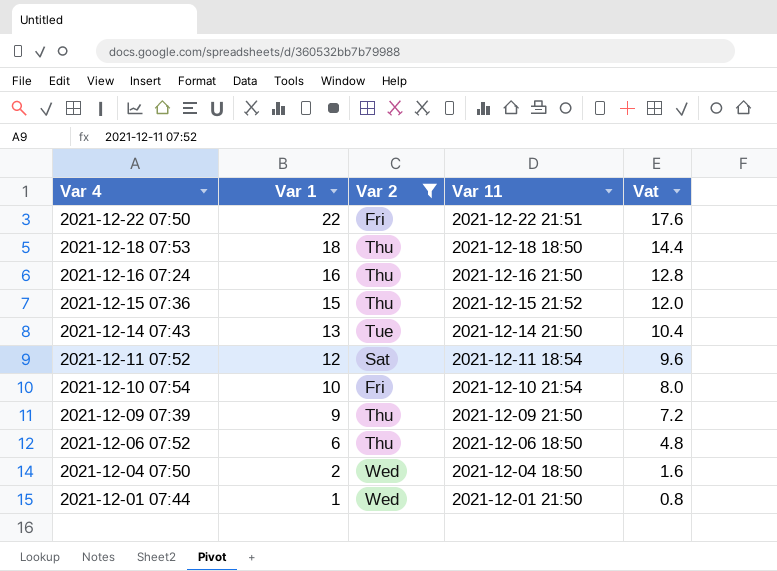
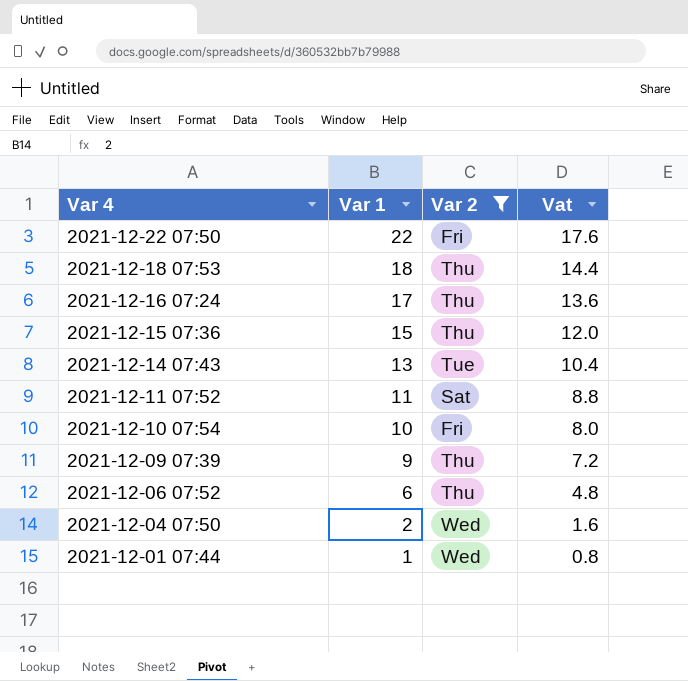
column Var 11 | position: 4 -> none
2021-12-16 07:24 | Var 1: 16 -> 17
2021-12-16 07:24 | Vat: 12.8 -> 13.6
2021-12-11 07:52 | Var 1: 12 -> 11
2021-12-11 07:52 | Vat: 9.6 -> 8.8

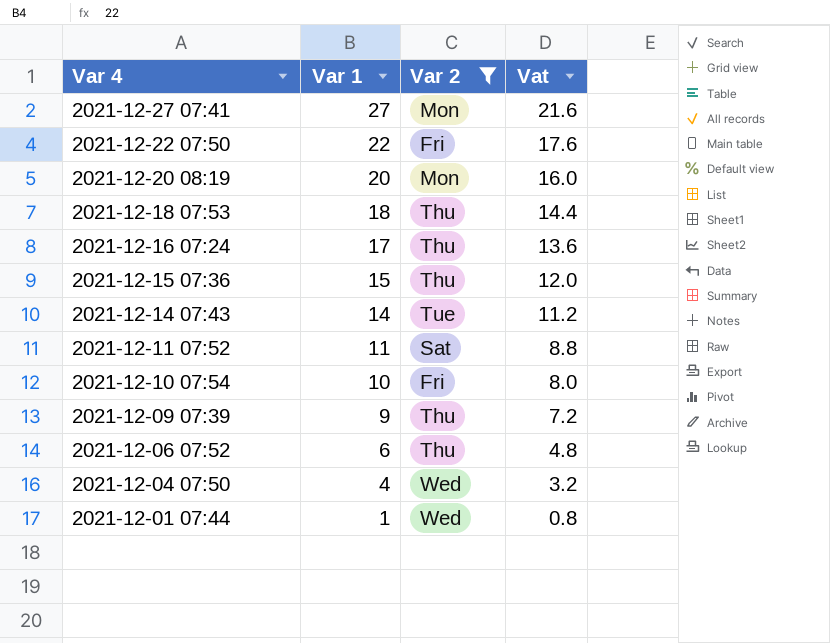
row 2021-12-27 07:41: none -> 27 | Mon | 21.6
row 2021-12-20 08:19: none -> 20 | Mon | 16.0
2021-12-14 07:43 | Var 1: 13 -> 14
2021-12-14 07:43 | Vat: 10.4 -> 11.2
2021-12-04 07:50 | Var 1: 2 -> 4
2021-12-04 07:50 | Vat: 1.6 -> 3.2

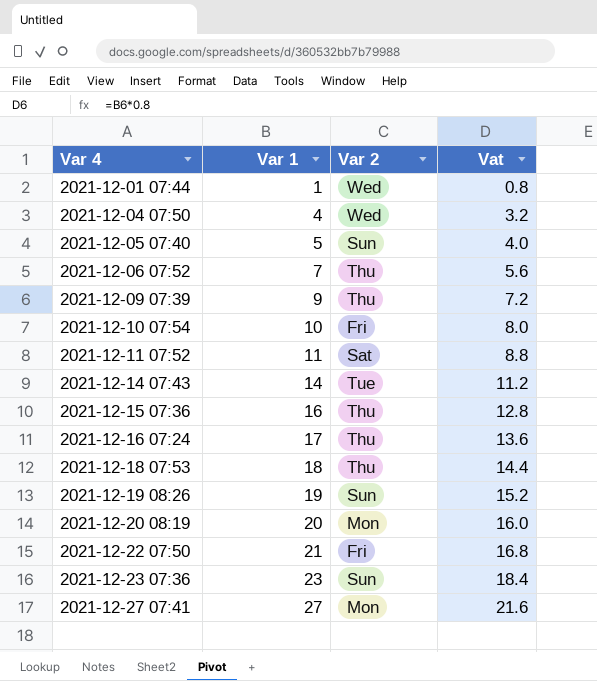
filter: Var 2 != Sun -> none
row order: Var 4 descending -> Var 4 ascending
2021-12-06 07:52 | Var 1: 6 -> 7
2021-12-06 07:52 | Vat: 4.8 -> 5.6
2021-12-15 07:36 | Var 1: 15 -> 16
2021-12-15 07:36 | Vat: 12.0 -> 12.8
2021-12-22 07:50 | Var 1: 22 -> 21
2021-12-22 07:50 | Vat: 17.6 -> 16.8

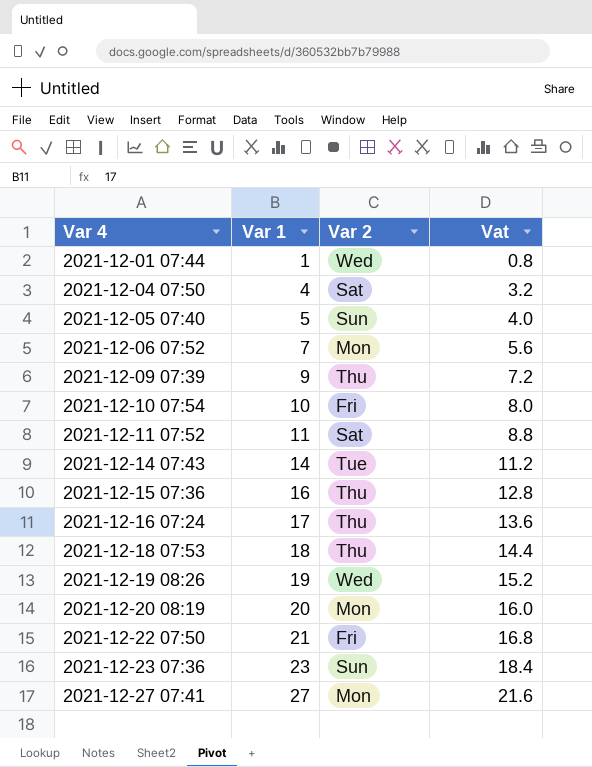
2021-12-04 07:50 | Var 2: Wed -> Sat
2021-12-06 07:52 | Var 2: Thu -> Mon
2021-12-19 08:26 | Var 2: Sun -> Wed

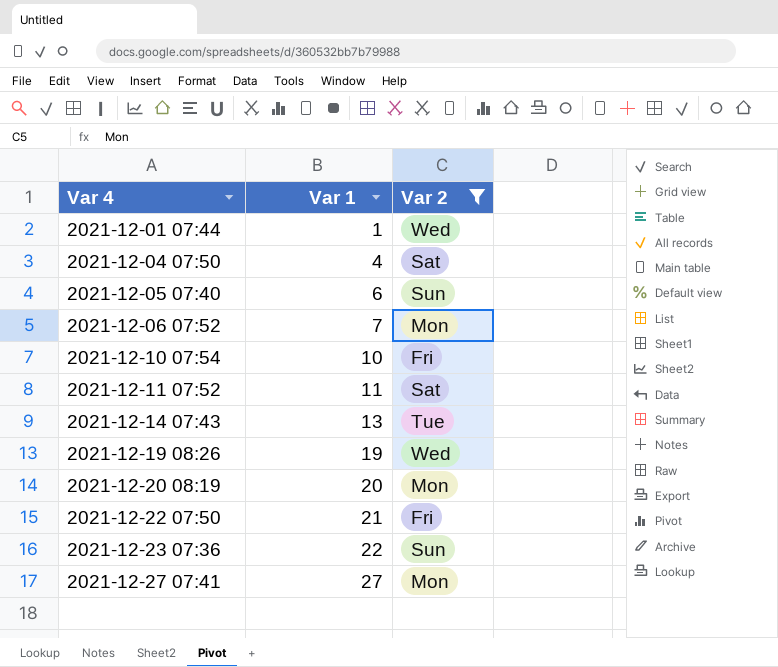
filter: none -> Var 2 != Thu
column Vat | formula: [Var 1] * 0.8 -> none
2021-12-05 07:40 | Var 1: 5 -> 6
2021-12-14 07:43 | Var 1: 14 -> 13
2021-12-23 07:36 | Var 1: 23 -> 22

